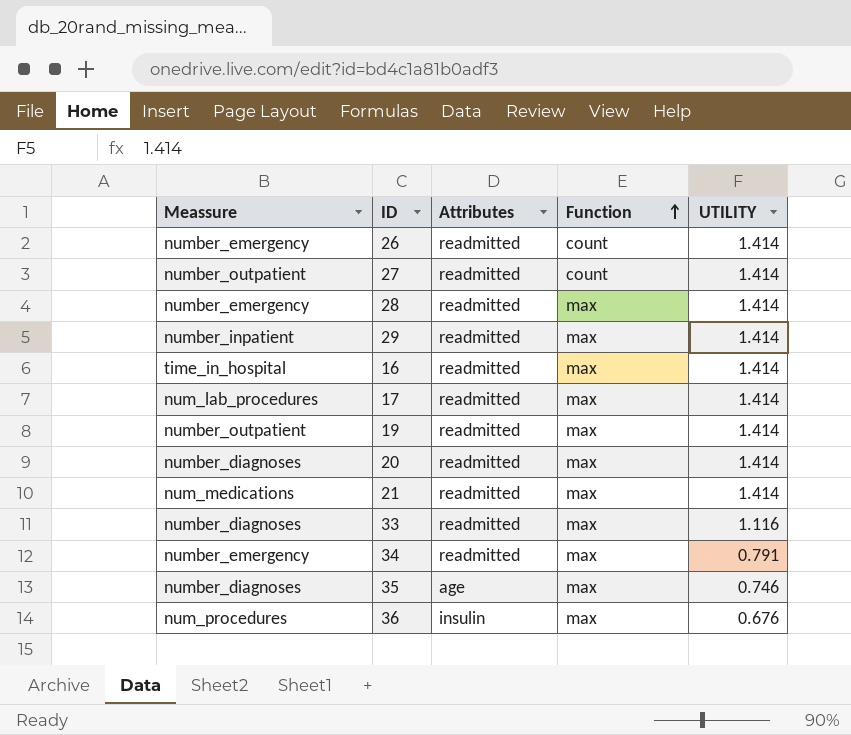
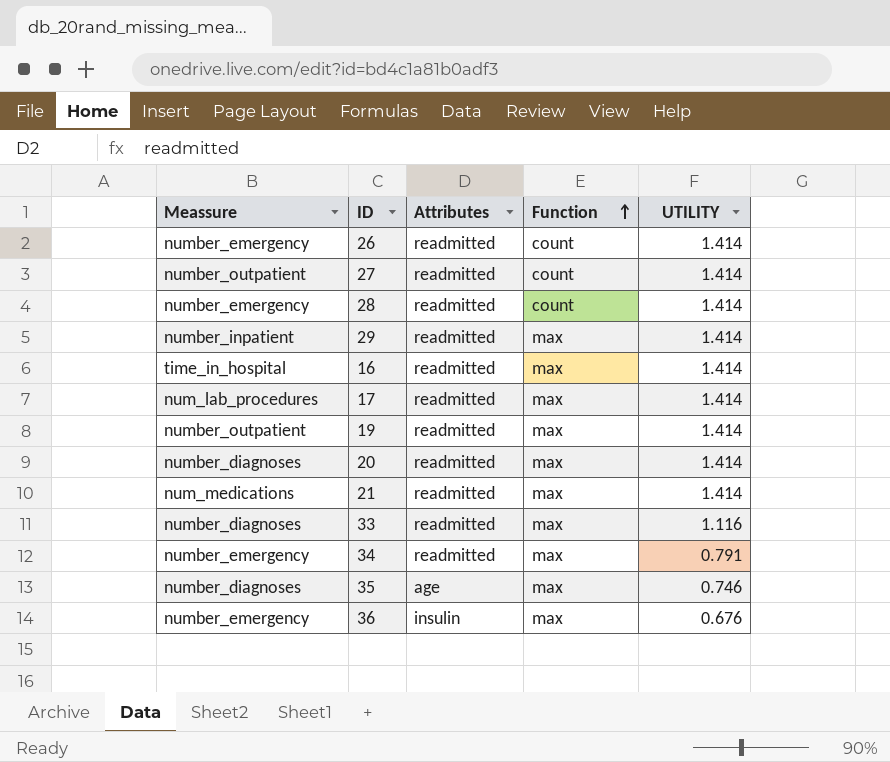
28 | Function: max -> count
36 | Meassure: num_procedures -> number_emergency

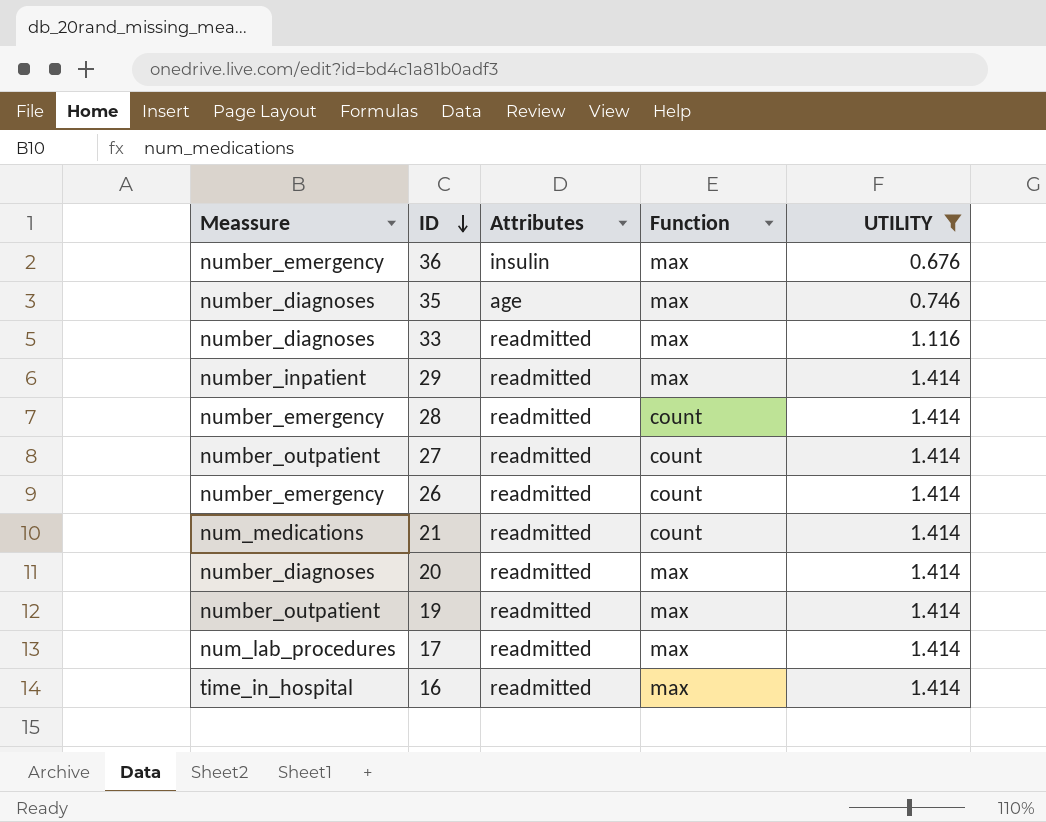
filter: none -> UTILITY != 0.791
row order: Function ascending -> ID descending
21 | Function: max -> count

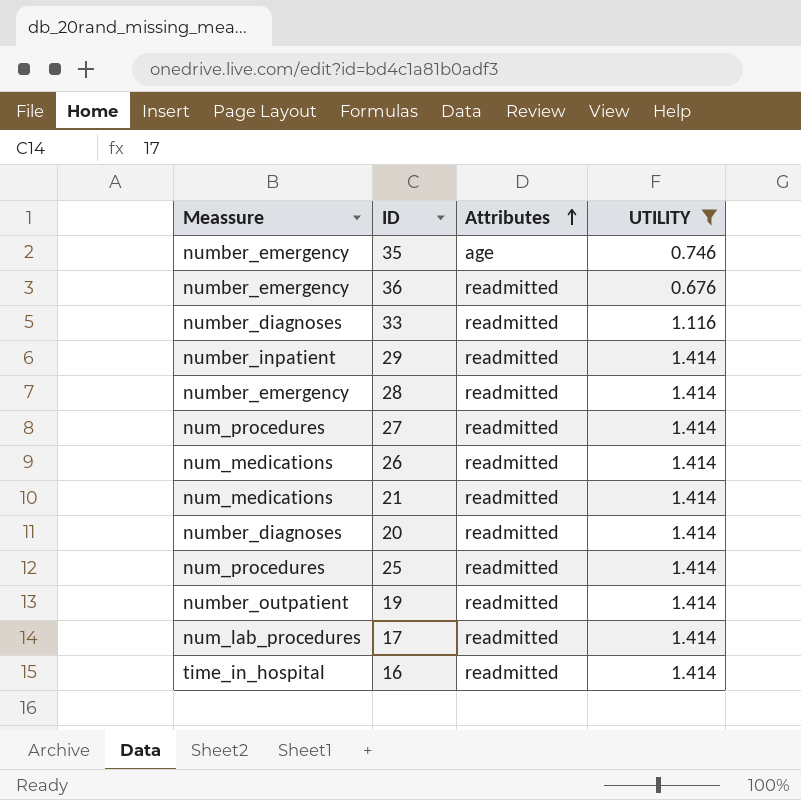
row order: ID descending -> Attributes ascending
column Function | position: 4 -> none
35 | Meassure: number_diagnoses -> number_emergency
36 | Attributes: insulin -> readmitted
27 | Meassure: number_outpatient -> num_procedures
26 | Meassure: number_emergency -> num_medications
row 25: none -> num_procedures | readmitted | 1.414

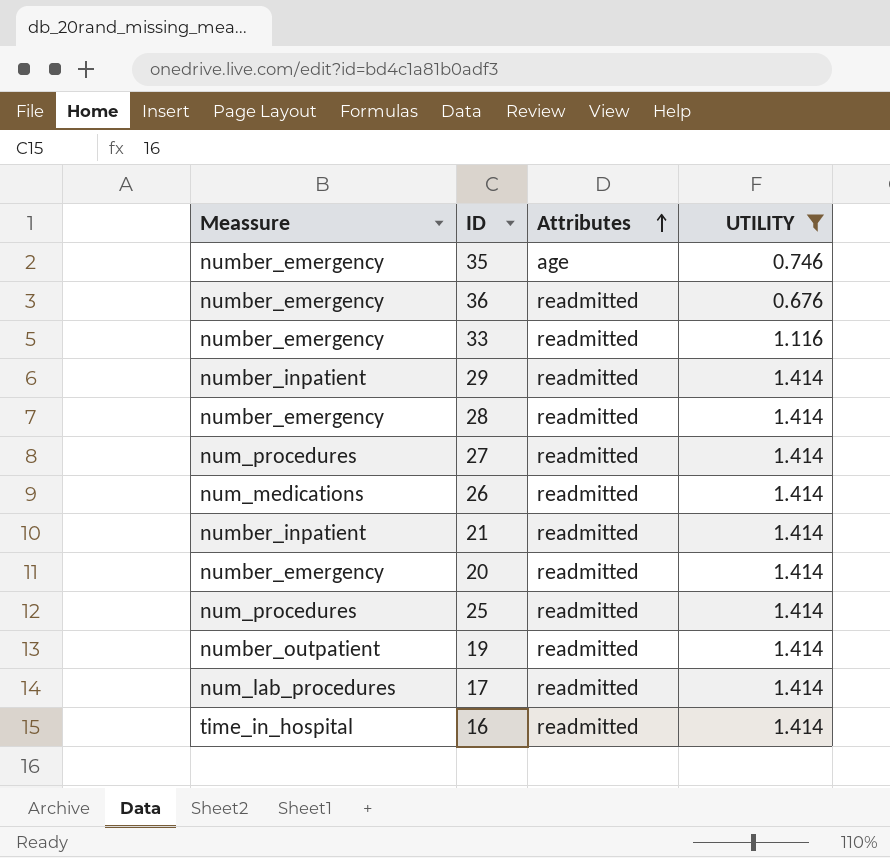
33 | Meassure: number_diagnoses -> number_emergency
21 | Meassure: num_medications -> number_inpatient
20 | Meassure: number_diagnoses -> number_emergency

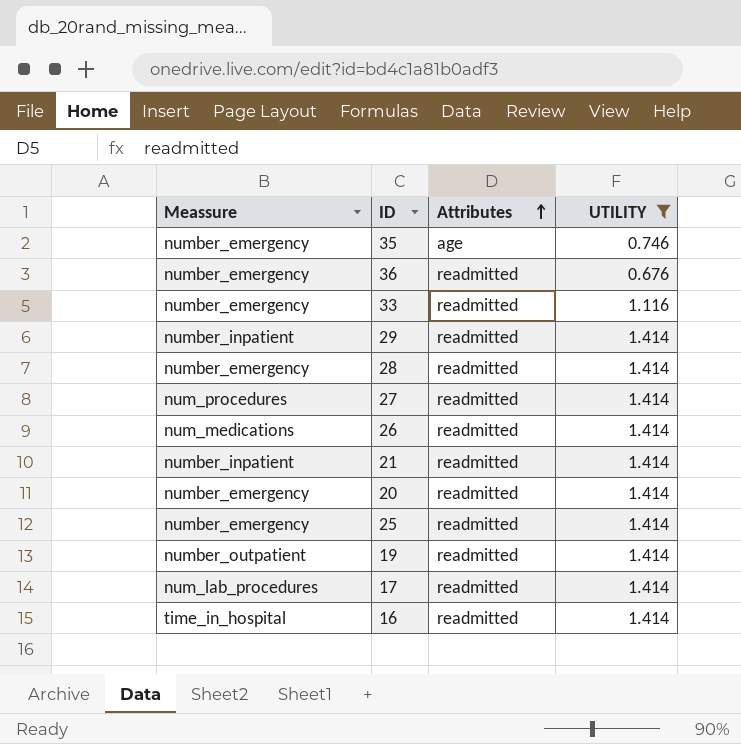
25 | Meassure: num_procedures -> number_emergency

